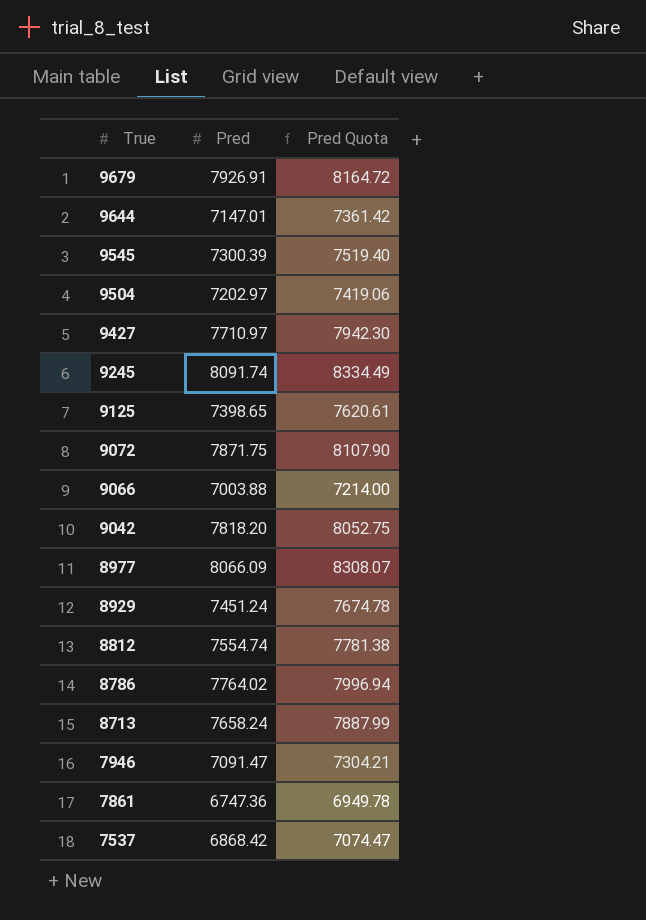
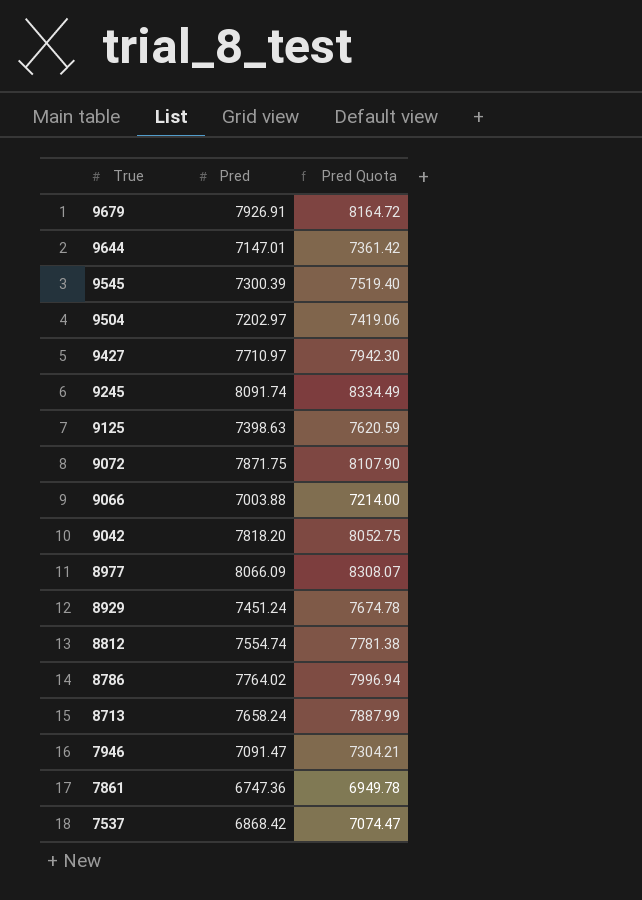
9125 | Pred: 7398.65 -> 7398.63
9125 | Pred Quota: 7620.61 -> 7620.59

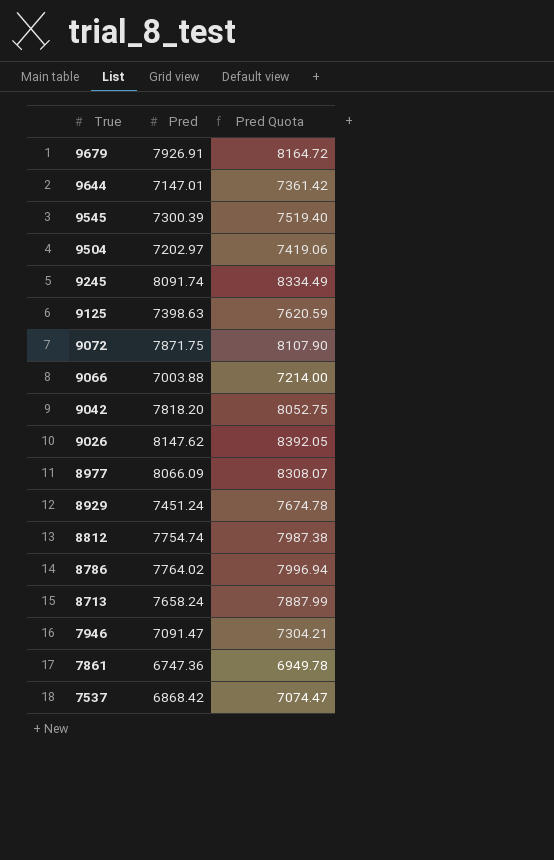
row 9427: 7710.97 | 7942.30 -> none
row 9026: none -> 8147.62 | 8392.05
8812 | Pred: 7554.74 -> 7754.74
8812 | Pred Quota: 7781.38 -> 7987.38

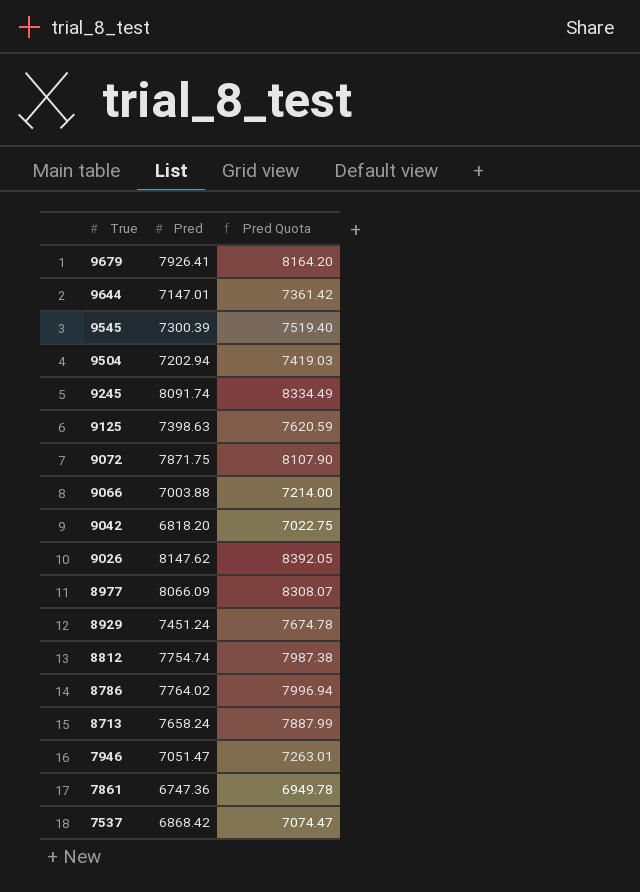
9679 | Pred: 7926.91 -> 7926.41
9679 | Pred Quota: 8164.72 -> 8164.20
9504 | Pred: 7202.97 -> 7202.94
9504 | Pred Quota: 7419.06 -> 7419.03
9042 | Pred: 7818.20 -> 6818.20
9042 | Pred Quota: 8052.75 -> 7022.75
7946 | Pred: 7091.47 -> 7051.47
7946 | Pred Quota: 7304.21 -> 7263.01

